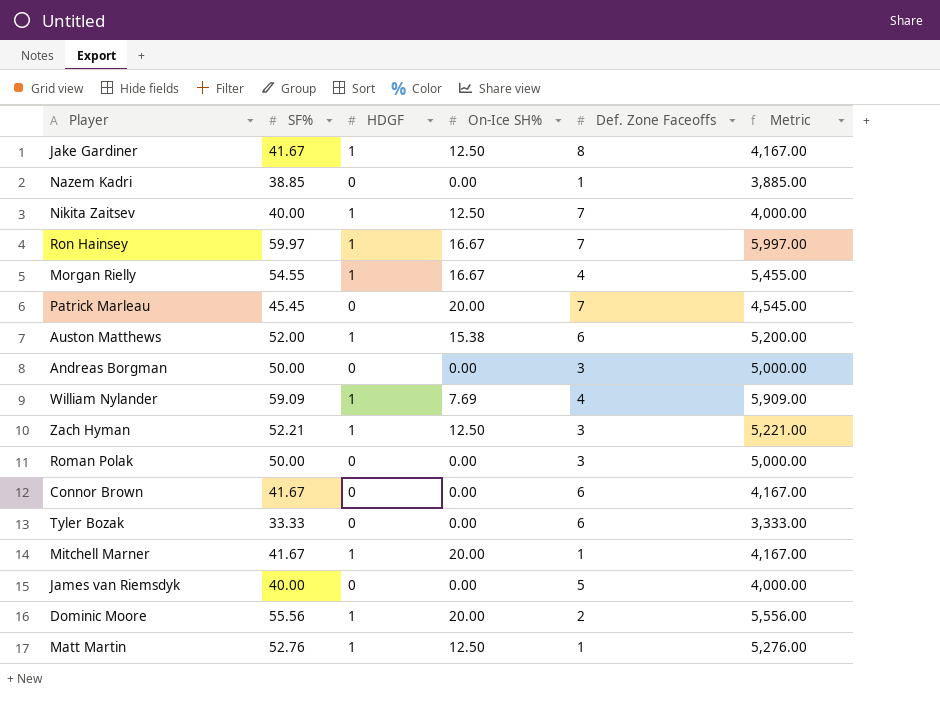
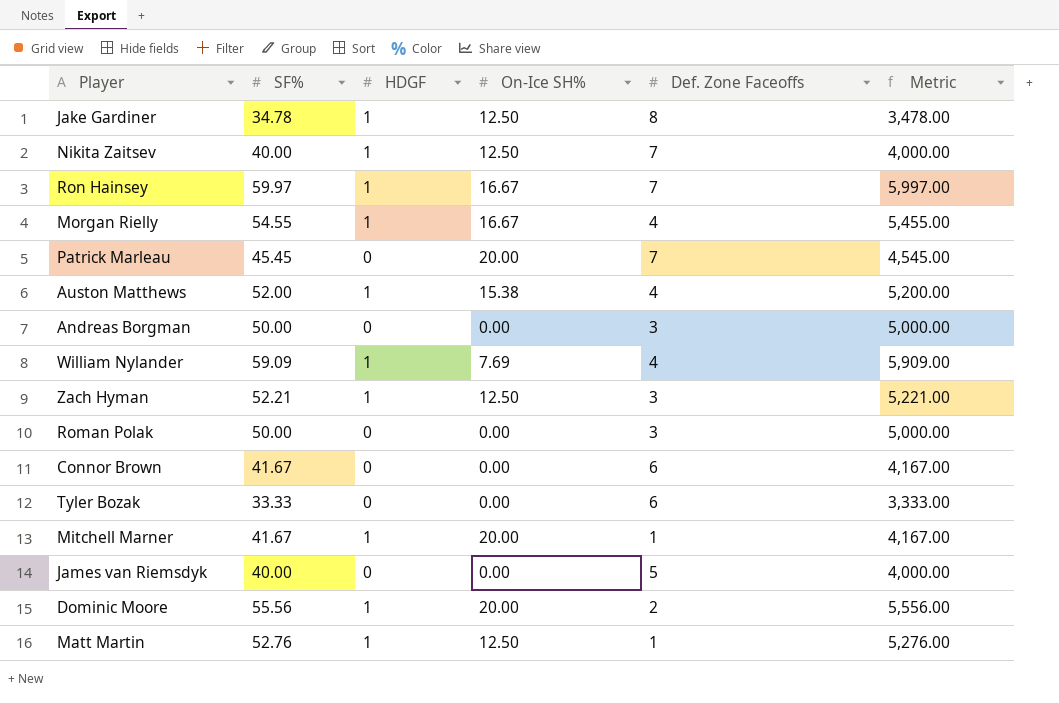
row Nazem Kadri: 38.85 | 0 | 0.00 | 1 | 3,885.00 -> none
Jake Gardiner | SF%: 41.67 -> 34.78
Jake Gardiner | Metric: 4,167.00 -> 3,478.00
Auston Matthews | Def. Zone Faceoffs: 6 -> 4

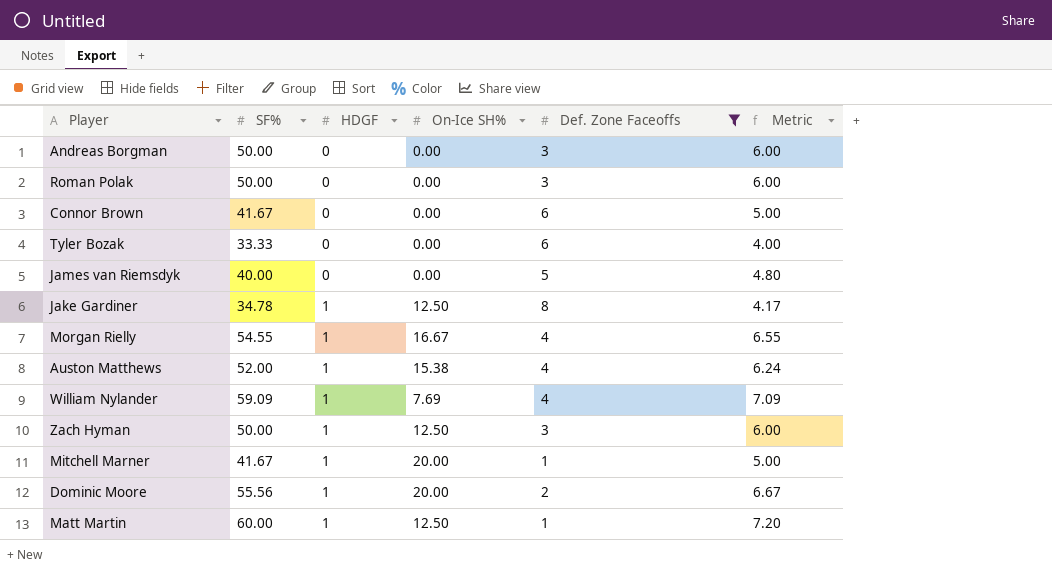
filter: none -> Def. Zone Faceoffs != 7
row order: none -> HDGF ascending
column Metric | formula: [SF%] * 100 -> [SF%] * 0.12
Zach Hyman | SF%: 52.21 -> 50.00
Matt Martin | SF%: 52.76 -> 60.00

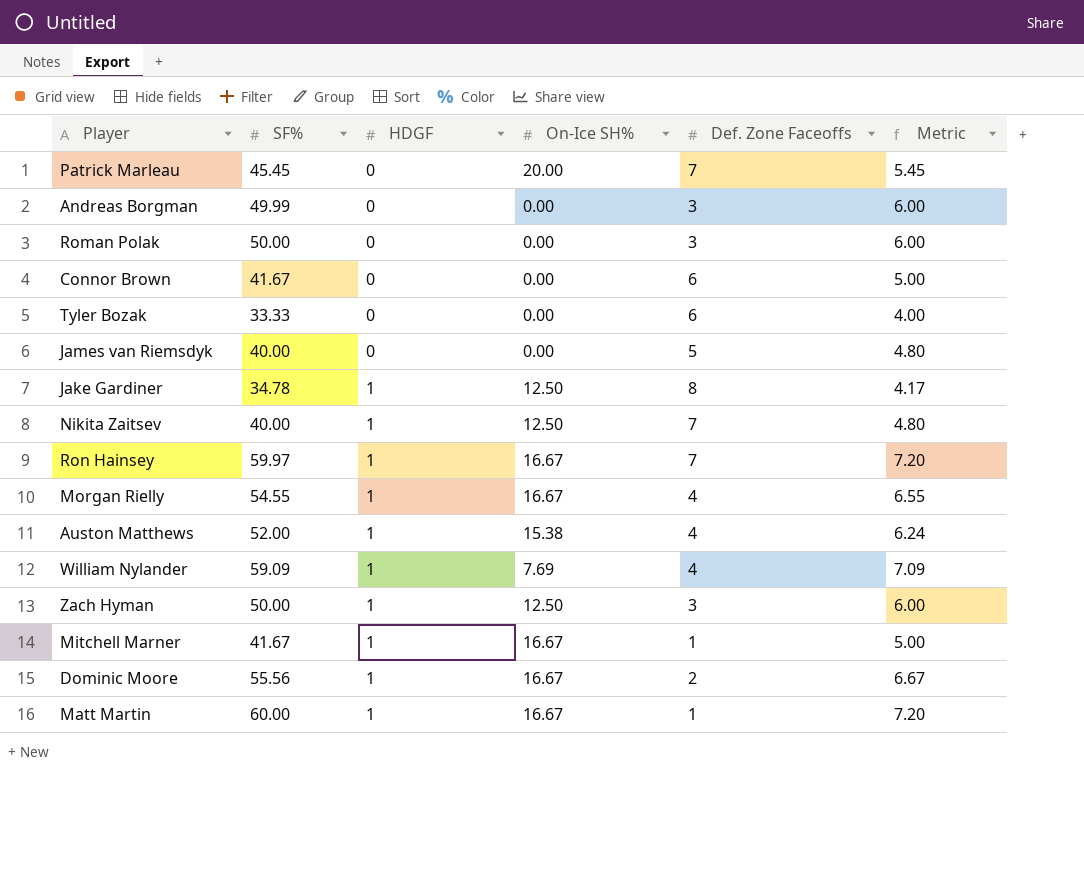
filter: Def. Zone Faceoffs != 7 -> none
Andreas Borgman | SF%: 50.00 -> 49.99
Mitchell Marner | On-Ice SH%: 20.00 -> 16.67
Dominic Moore | On-Ice SH%: 20.00 -> 16.67
Matt Martin | On-Ice SH%: 12.50 -> 16.67

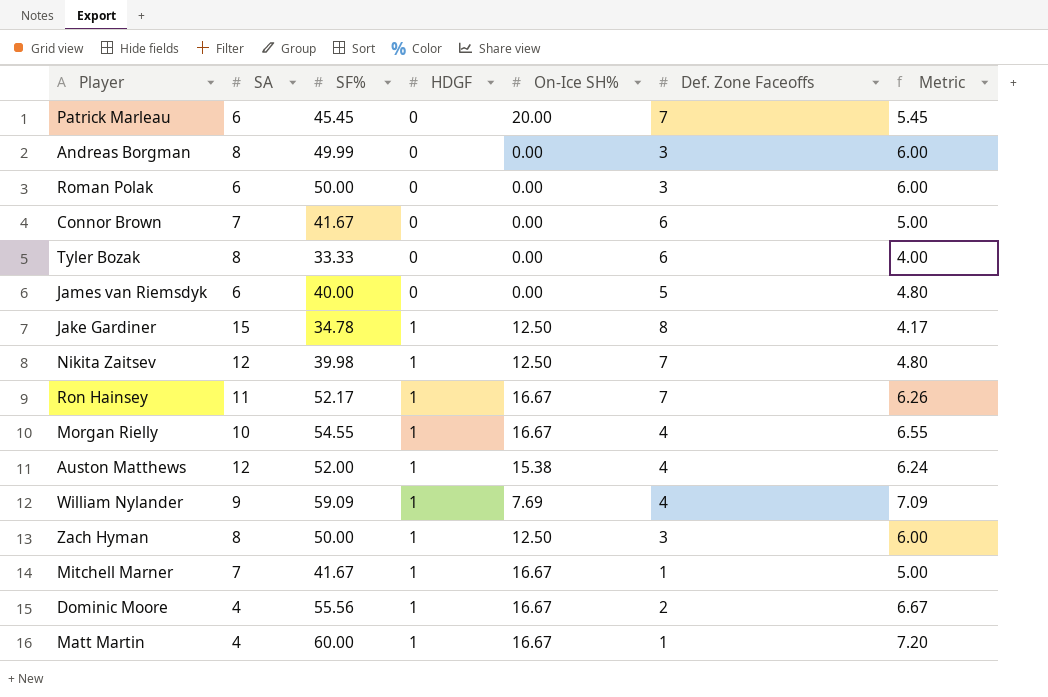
column SA | position: none -> 2
Nikita Zaitsev | SF%: 40.00 -> 39.98
Ron Hainsey | SF%: 59.97 -> 52.17
Ron Hainsey | Metric: 7.20 -> 6.26

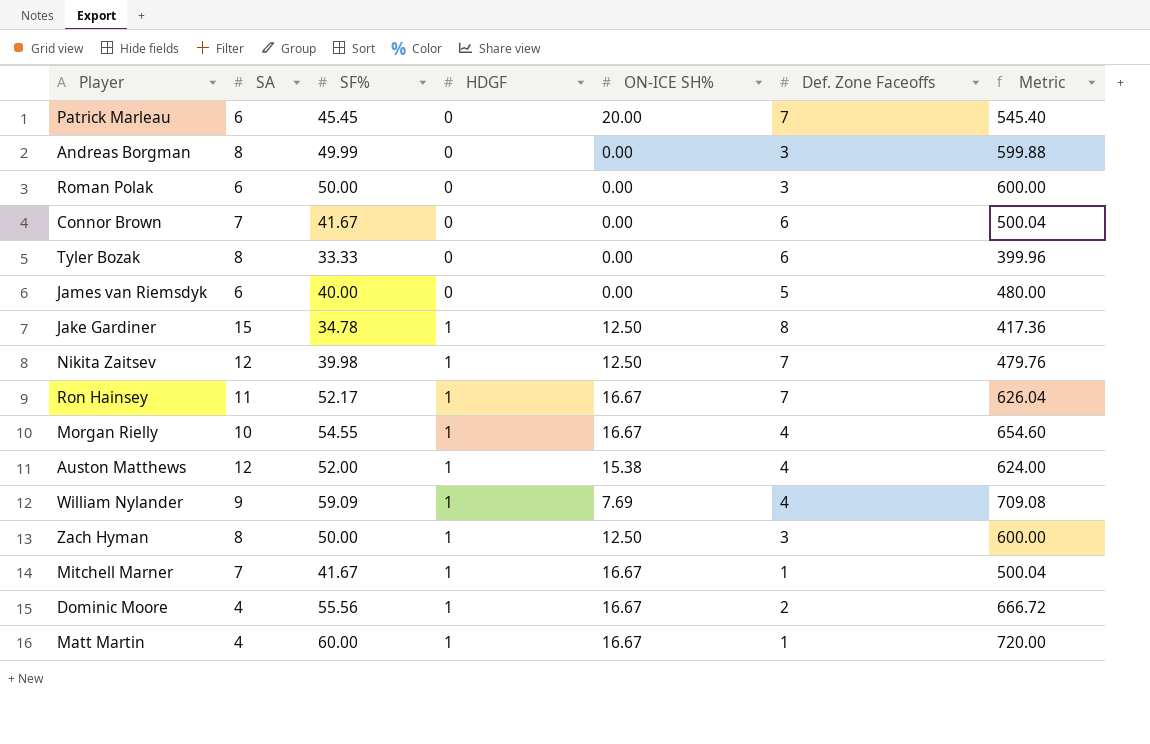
column name: On-Ice SH% -> ON-ICE SH%
column Metric | formula: [SF%] * 0.12 -> [SF%] * 12

